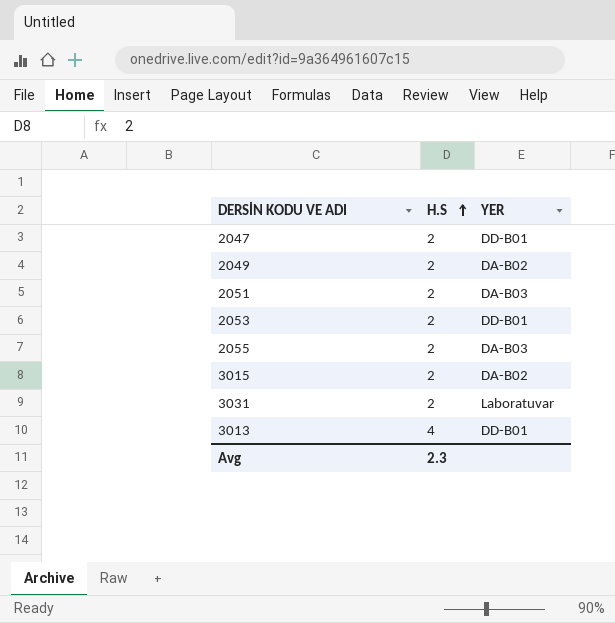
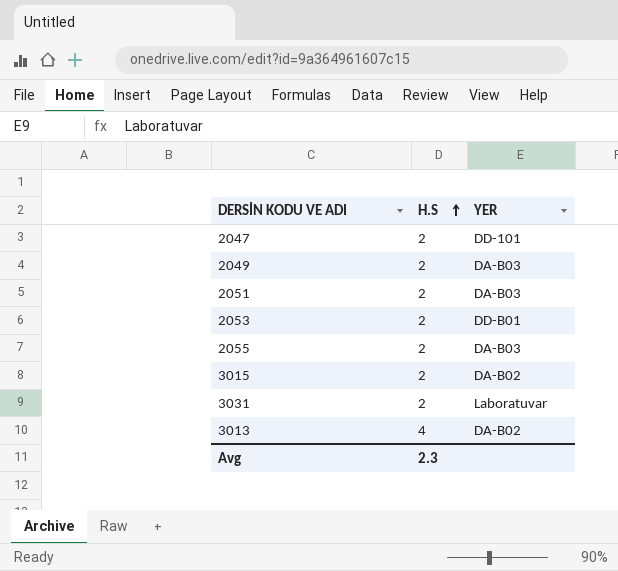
2047 | YER: DD-B01 -> DD-101
2049 | YER: DA-B02 -> DA-B03
3013 | YER: DD-B01 -> DA-B02

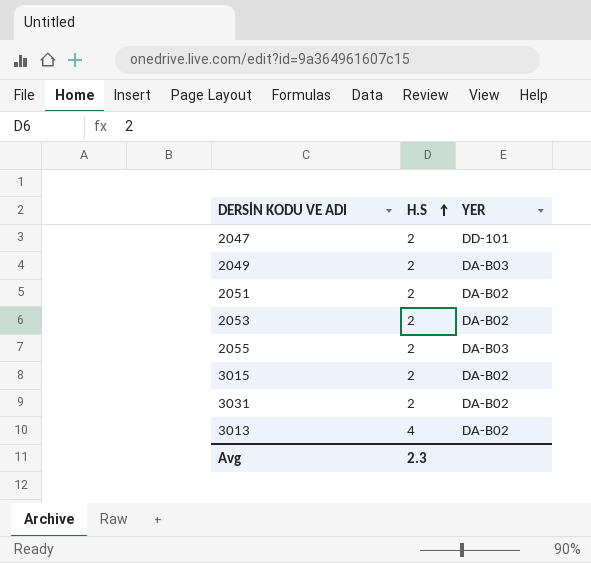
2051 | YER: DA-B03 -> DA-B02
2053 | YER: DD-B01 -> DA-B02
3031 | YER: Laboratuvar -> DA-B02

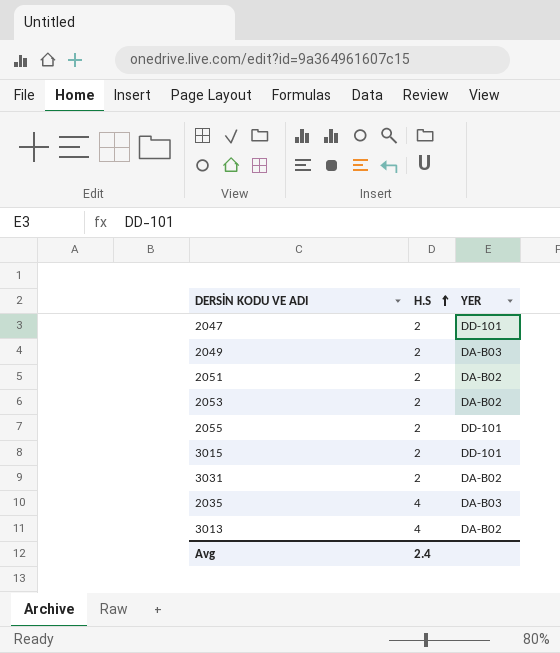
2055 | YER: DA-B03 -> DD-101
3015 | YER: DA-B02 -> DD-101
row 2035: none -> 4 | DA-B03
Avg | H.S: 2.3 -> 2.4

